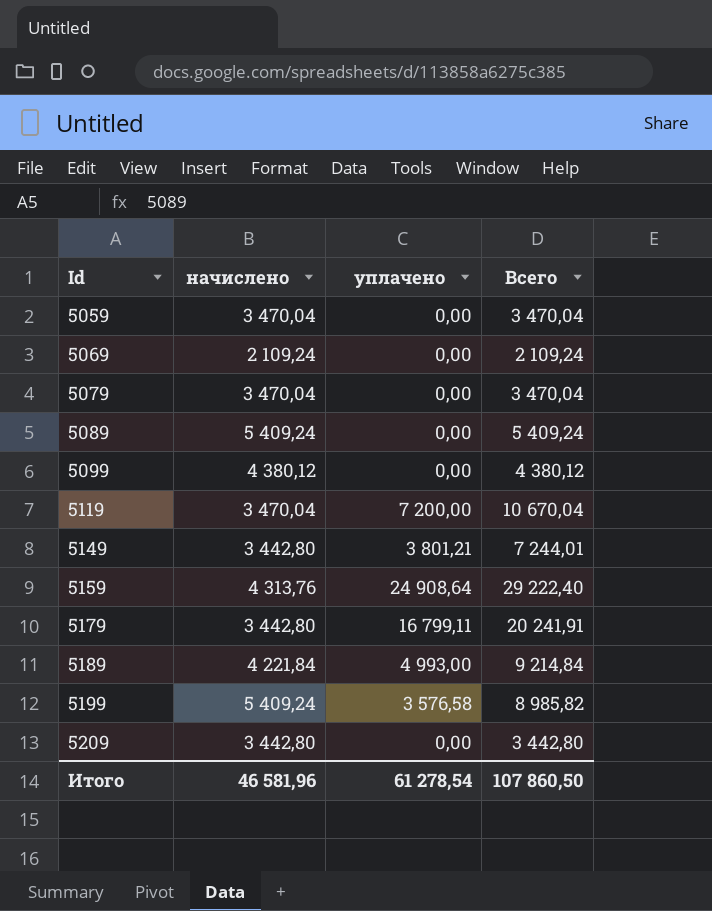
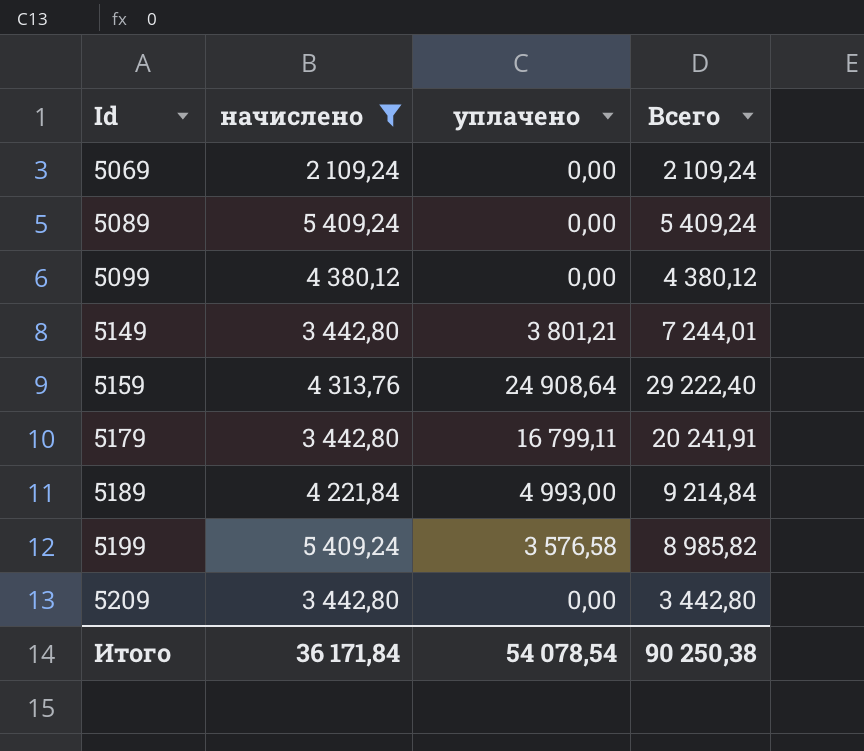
filter: none -> начислено != 3 470,04
Итого | начислено: 46 581,96 -> 36 171,84
Итого | уплачено: 61 278,54 -> 54 078,54
Итого | Всего: 107 860,50 -> 90 250,38

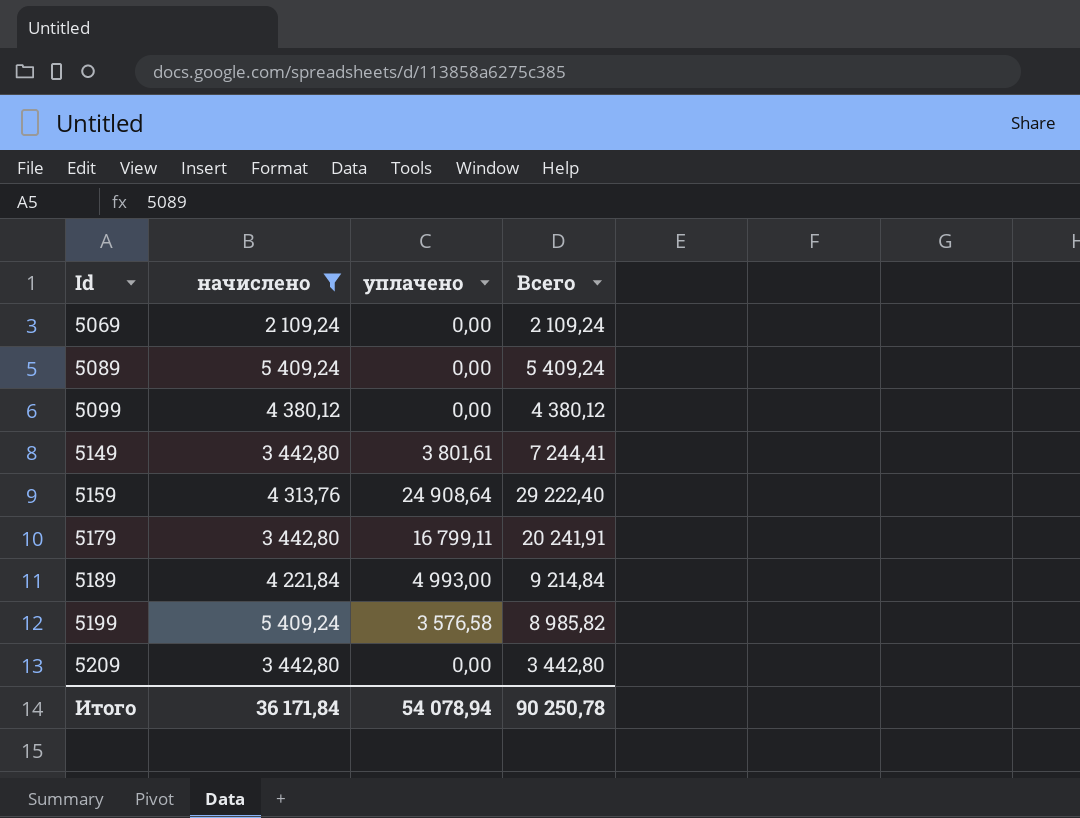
5149 | уплачено: 3 801,21 -> 3 801,61
5149 | Всего: 7 244,01 -> 7 244,41
Итого | уплачено: 54 078,54 -> 54 078,94
Итого | Всего: 90 250,38 -> 90 250,78

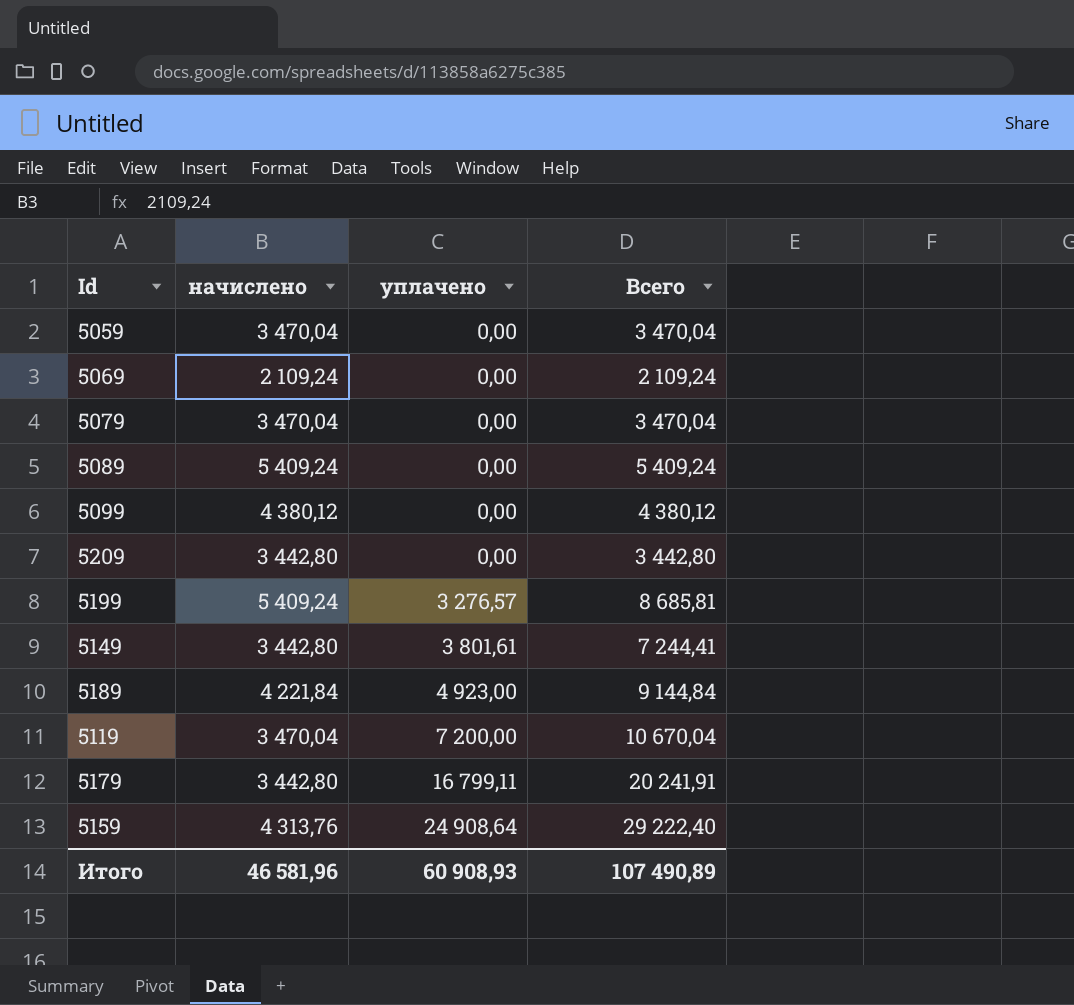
filter: начислено != 3 470,04 -> none
row order: Id ascending -> уплачено ascending
5199 | уплачено: 3 576,58 -> 3 276,57
5199 | Всего: 8 985,82 -> 8 685,81
5189 | уплачено: 4 993,00 -> 4 923,00
5189 | Всего: 9 214,84 -> 9 144,84
Итого | начислено: 36 171,84 -> 46 581,96
Итого | уплачено: 54 078,94 -> 60 908,93
Итого | Всего: 90 250,78 -> 107 490,89

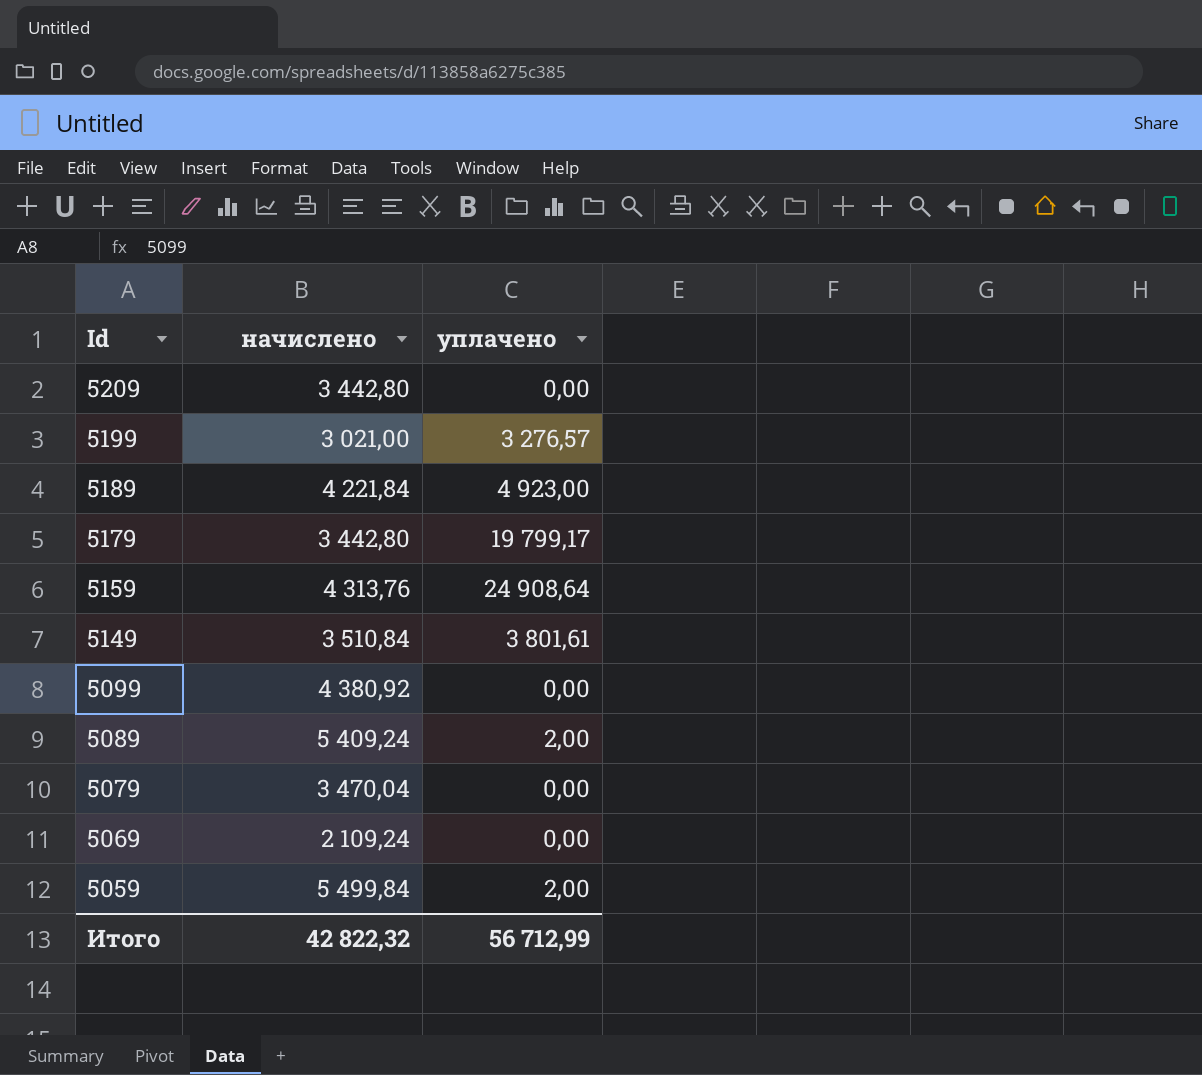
row order: уплачено ascending -> Id descending
column Всего | formula: [начислено] + [уплачено] -> none
row 5119: 3 470,04 | 7 200,00 | 10 670,04 -> none
5199 | начислено: 5 409,24 -> 3 021,00
5179 | уплачено: 16 799,11 -> 19 799,17
5149 | начислено: 3 442,80 -> 3 510,84
5099 | начислено: 4 380,12 -> 4 380,92
5089 | уплачено: 0,00 -> 2,00
5059 | начислено: 3 470,04 -> 5 499,84
5059 | уплачено: 0,00 -> 2,00
Итого | начислено: 46 581,96 -> 42 822,32
Итого | уплачено: 60 908,93 -> 56 712,99

